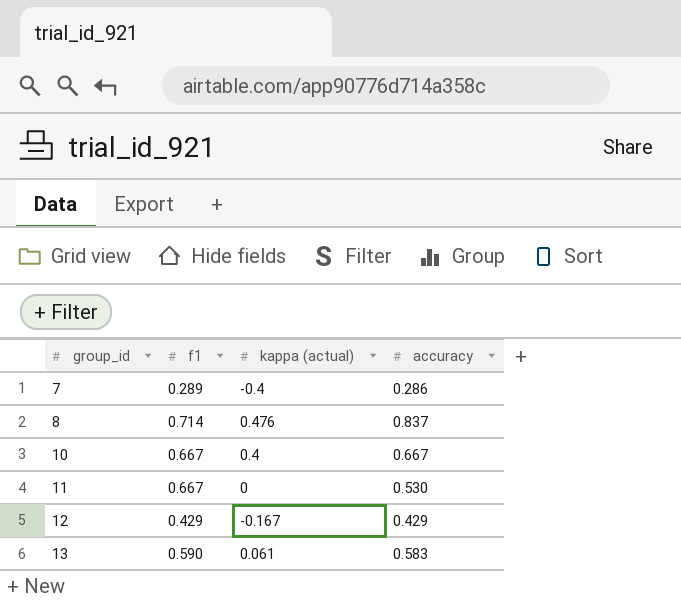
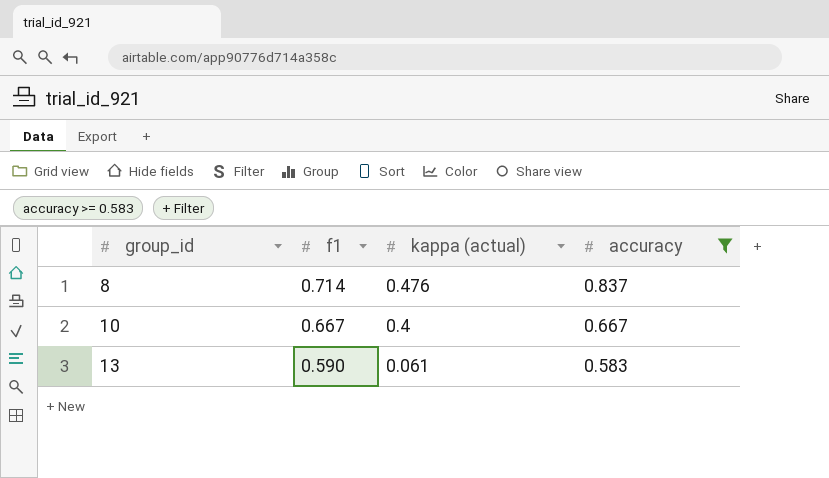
filter: none -> accuracy >= 0.583

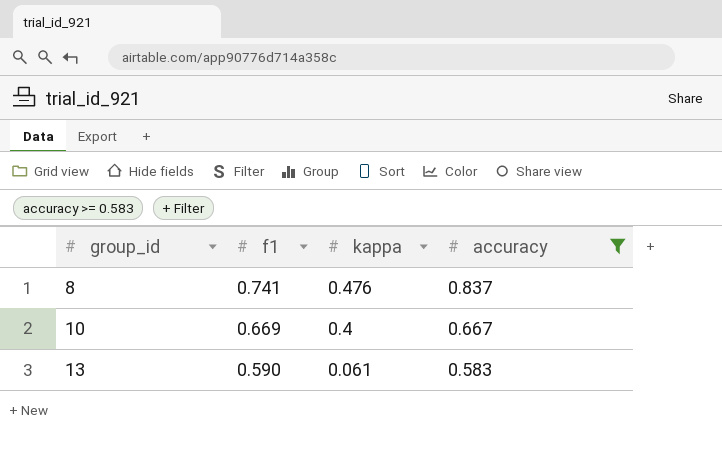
column name: kappa (actual) -> kappa
8 | f1: 0.714 -> 0.741
10 | f1: 0.667 -> 0.669

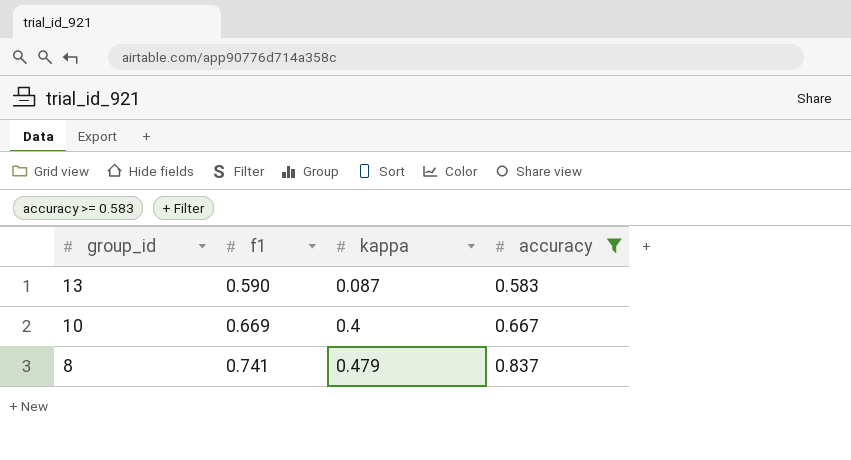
row order: group_id ascending -> group_id descending
13 | kappa: 0.061 -> 0.087
8 | kappa: 0.476 -> 0.479

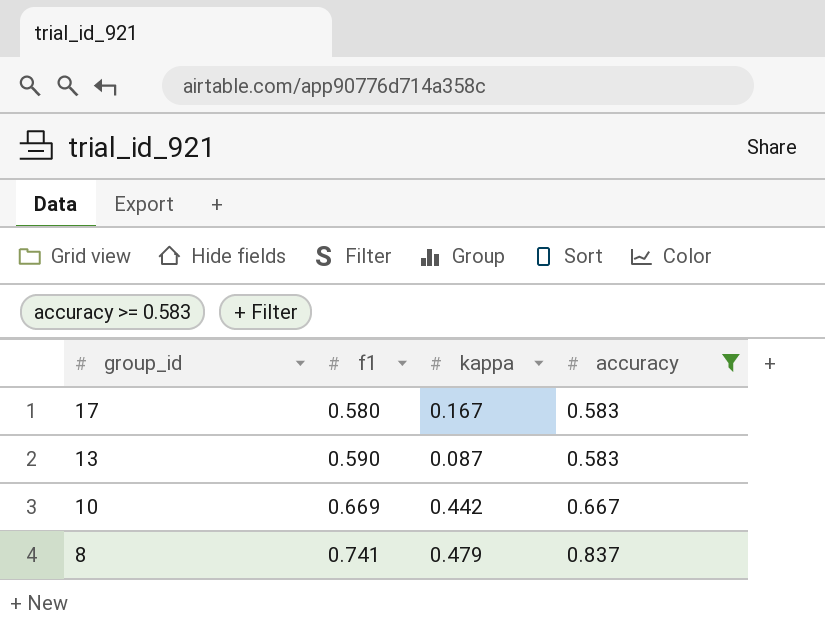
row 17: none -> 0.580 | 0.167 | 0.583
10 | kappa: 0.4 -> 0.442

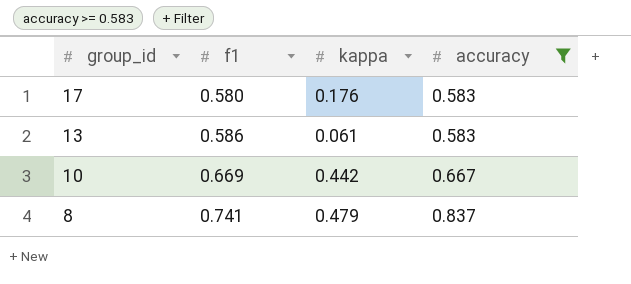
17 | kappa: 0.167 -> 0.176
13 | f1: 0.590 -> 0.586
13 | kappa: 0.087 -> 0.061

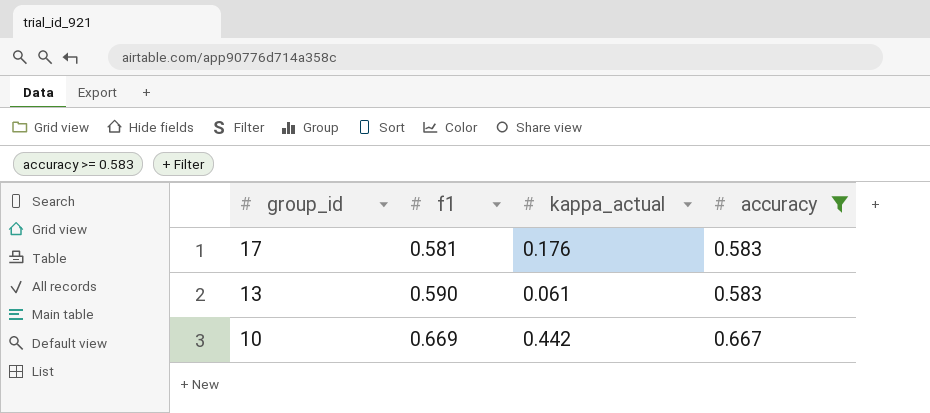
column name: kappa -> kappa_actual
row 8: 0.741 | 0.479 | 0.837 -> none
17 | f1: 0.580 -> 0.581
13 | f1: 0.586 -> 0.590

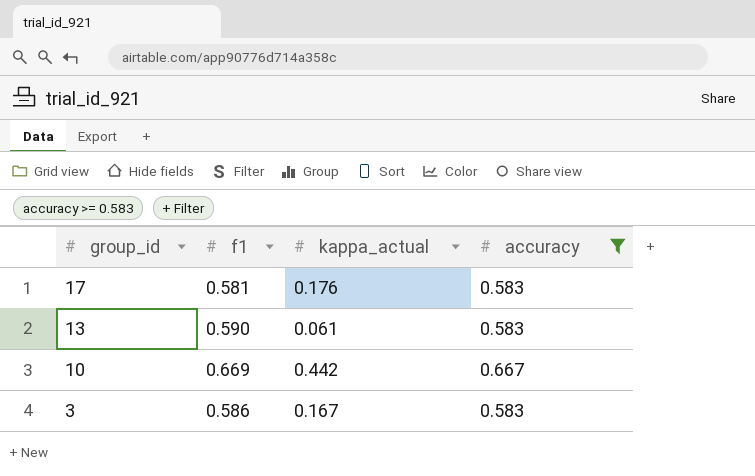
row 3: none -> 0.586 | 0.167 | 0.583

